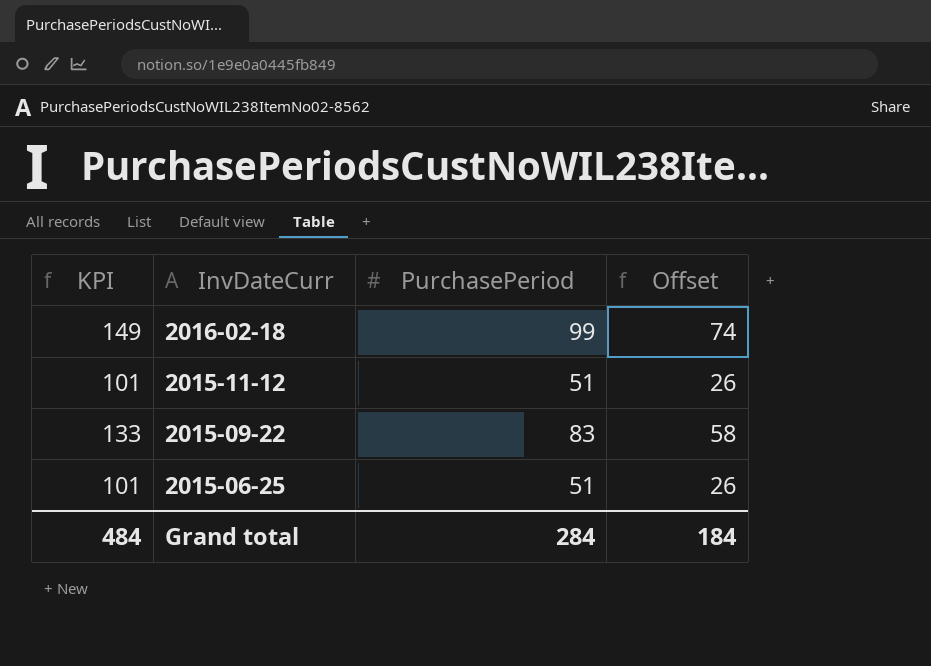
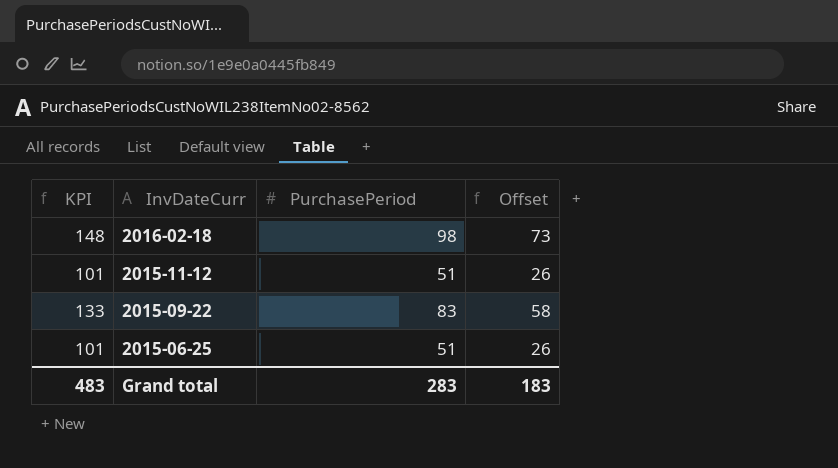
2016-02-18 | KPI: 149 -> 148
2016-02-18 | PurchasePeriod: 99 -> 98
2016-02-18 | Offset: 74 -> 73
Grand total | KPI: 484 -> 483
Grand total | PurchasePeriod: 284 -> 283
Grand total | Offset: 184 -> 183

